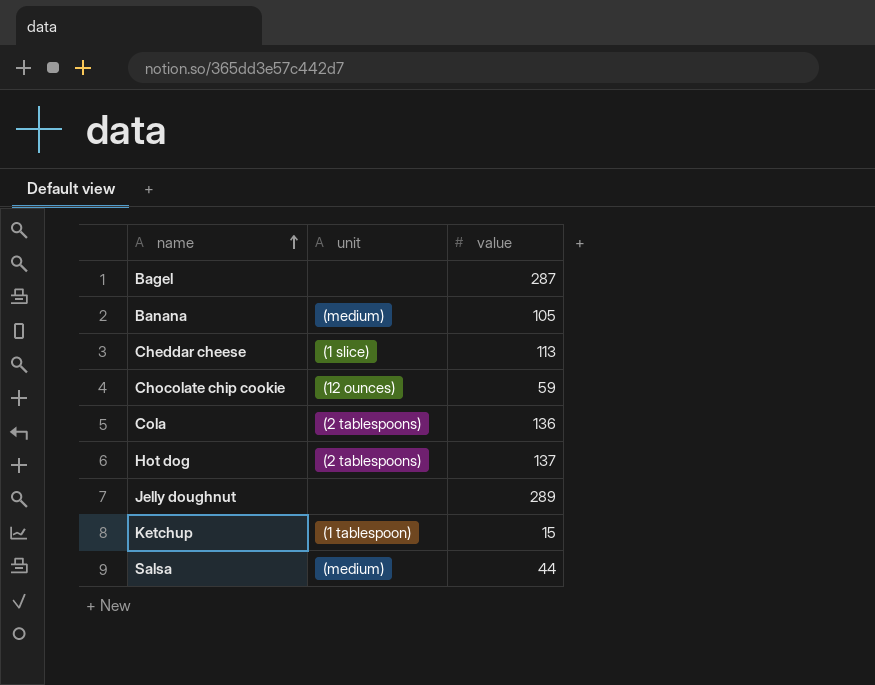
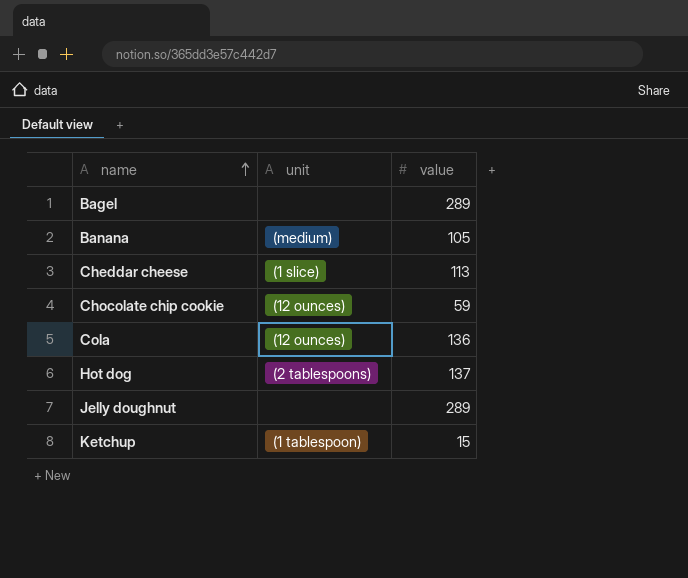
row Salsa: (medium) | 44 -> none
Bagel | value: 287 -> 289
Cola | unit: (2 tablespoons) -> (12 ounces)

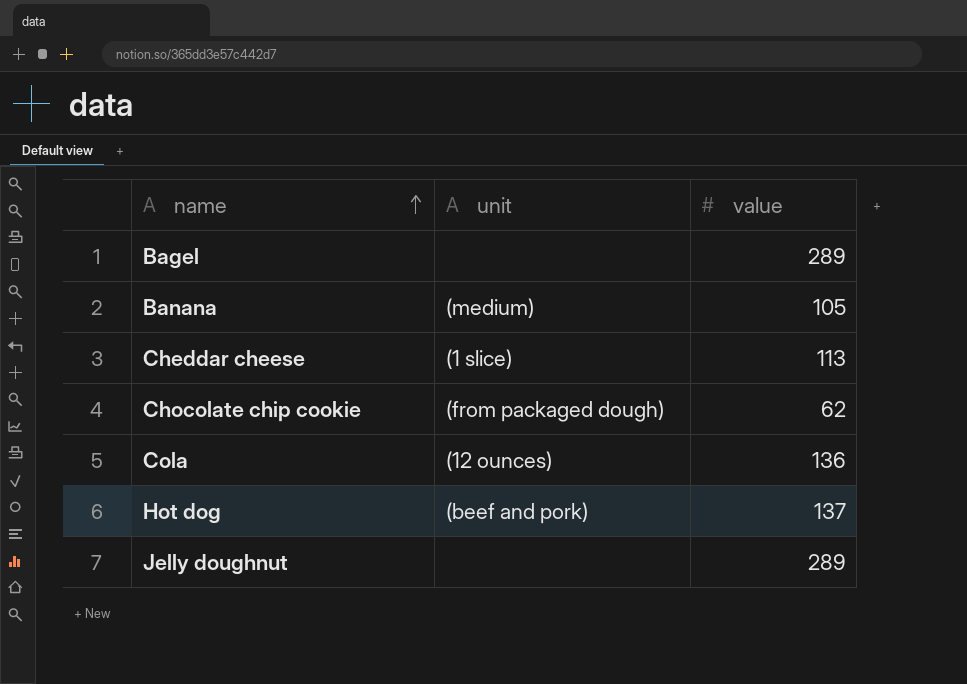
row Ketchup: (1 tablespoon) | 15 -> none
Chocolate chip cookie | unit: (12 ounces) -> (from packaged dough)
Chocolate chip cookie | value: 59 -> 62
Hot dog | unit: (2 tablespoons) -> (beef and pork)

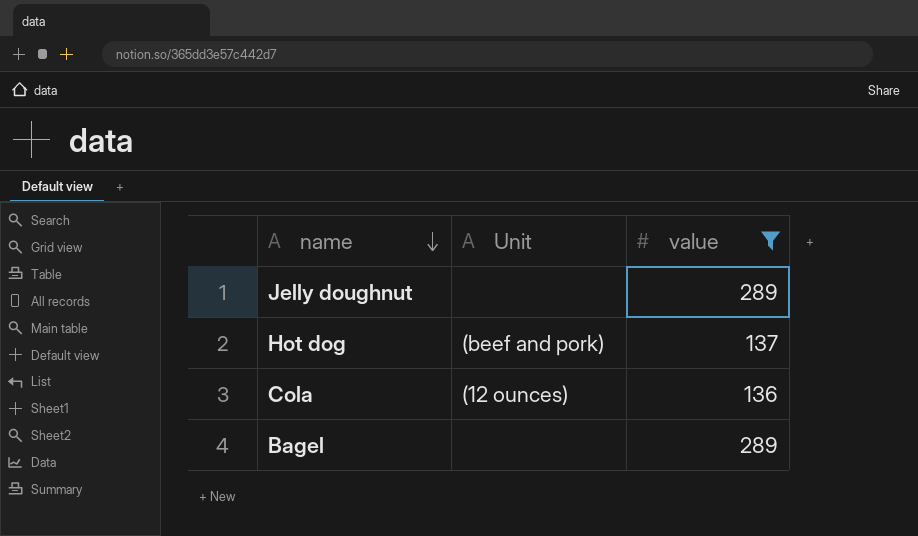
filter: none -> value >= 136
row order: name ascending -> name descending
column name: unit -> Unit

